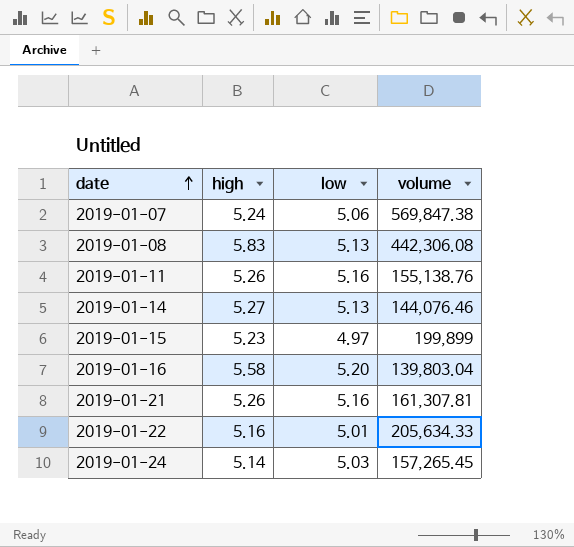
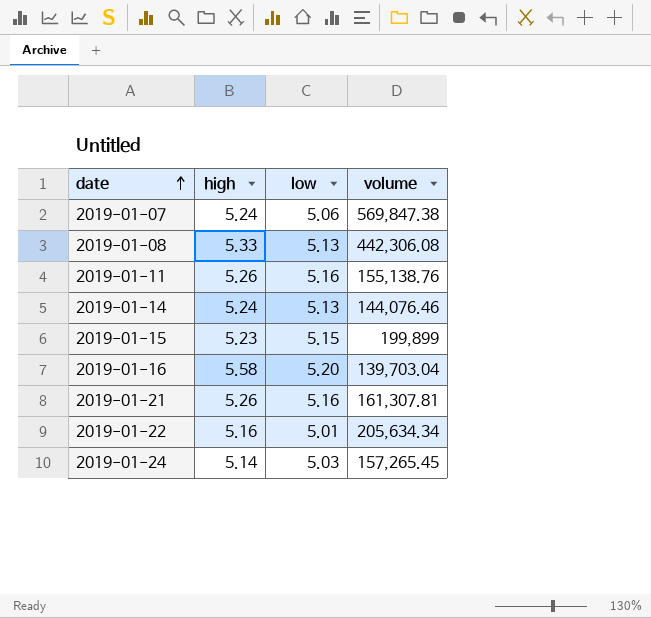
2019-01-08 | high: 5.83 -> 5.33
2019-01-14 | high: 5.27 -> 5.24
2019-01-15 | low: 4.97 -> 5.15
2019-01-16 | volume: 139,803.04 -> 139,703.04
2019-01-22 | volume: 205,634.33 -> 205,634.34

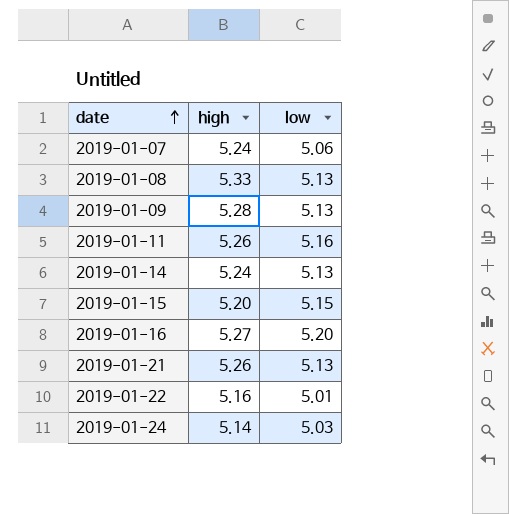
column volume | position: 4 -> none
row 2019-01-09: none -> 5.28 | 5.13
2019-01-15 | high: 5.23 -> 5.20
2019-01-16 | high: 5.58 -> 5.27
2019-01-21 | low: 5.16 -> 5.13

